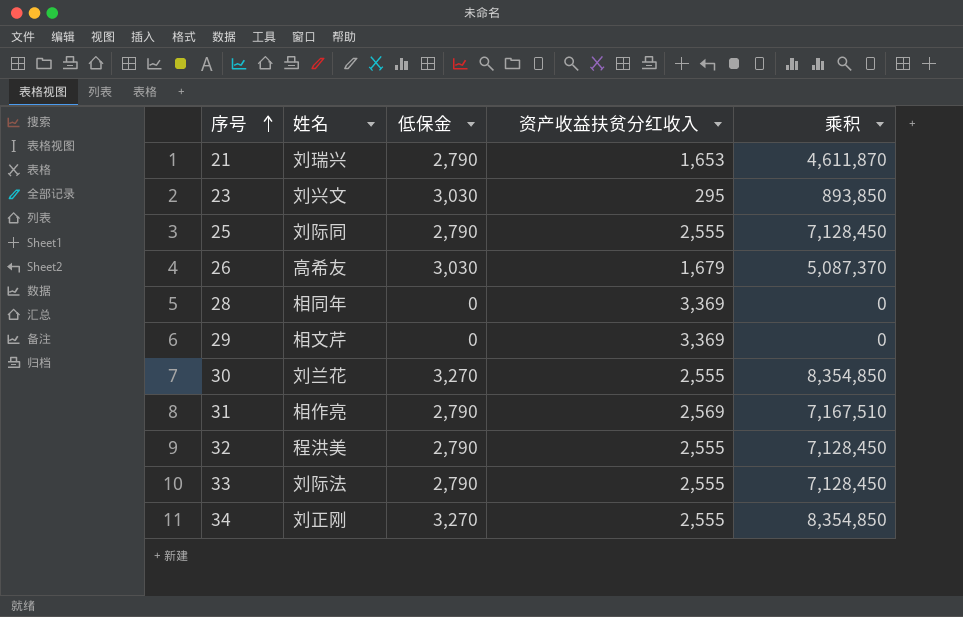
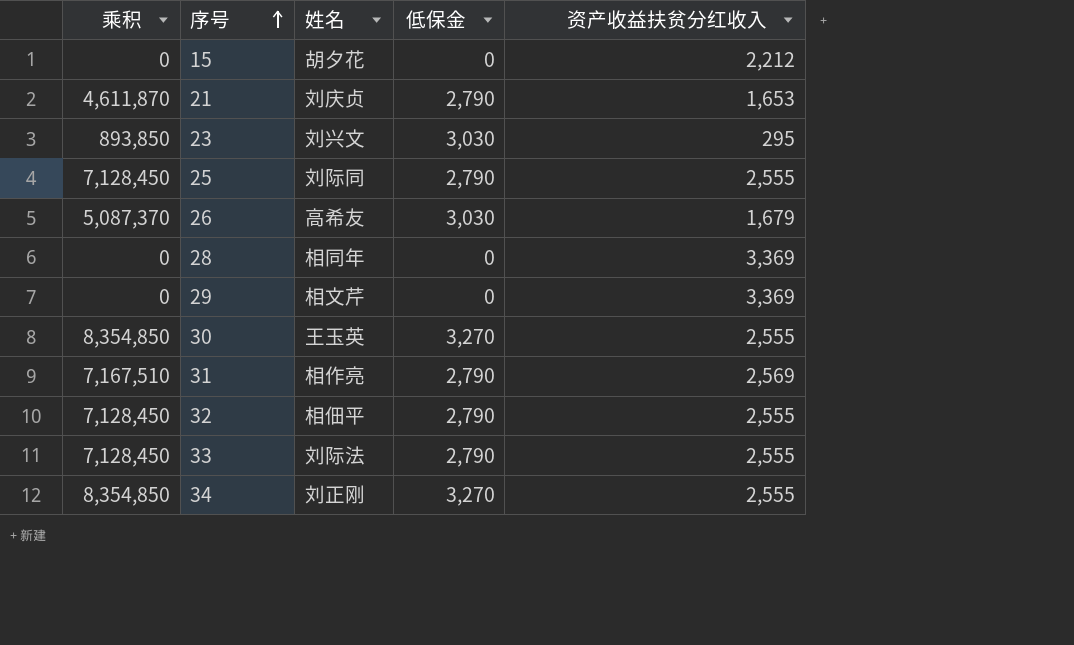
column 乘积 | position: 5 -> 1
row 15: none -> 0 | 胡夕花 | 0 | 2,212
21 | 姓名: 刘瑞兴 -> 刘庆贞
30 | 姓名: 刘兰花 -> 王玉英
32 | 姓名: 程洪美 -> 相佃平

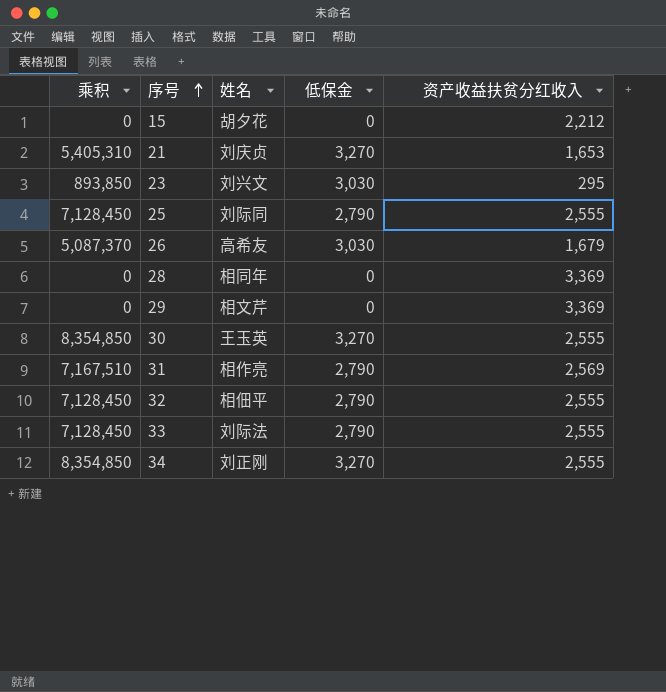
21 | 乘积: 4,611,870 -> 5,405,310
21 | 低保金: 2,790 -> 3,270

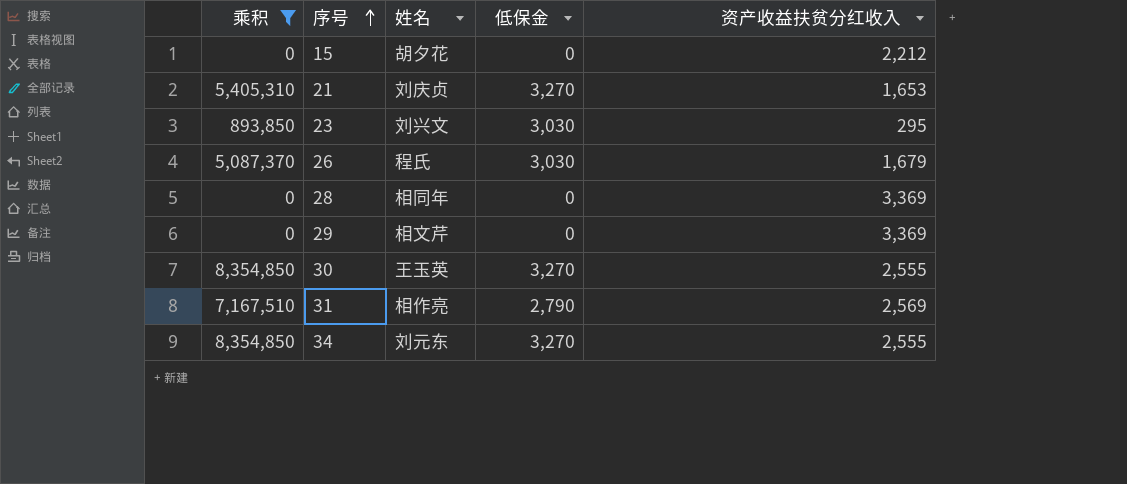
filter: none -> 乘积 != 7,128,450
26 | 姓名: 高希友 -> 程氏
34 | 姓名: 刘正刚 -> 刘元东

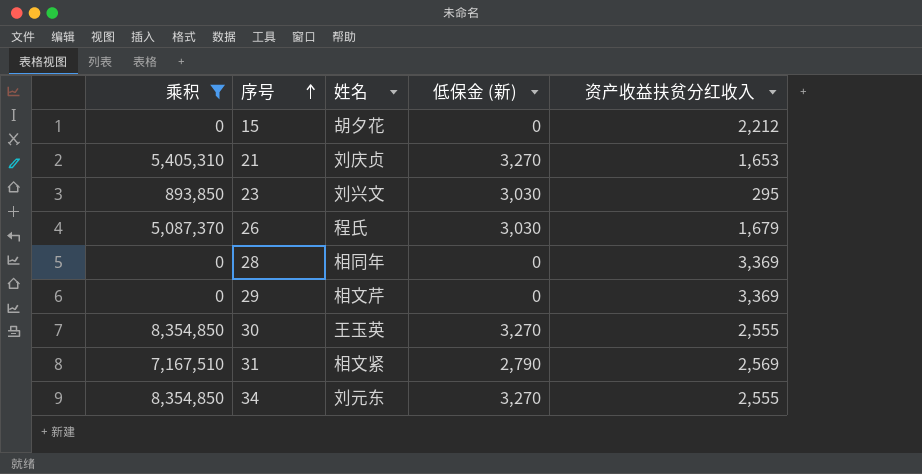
column name: 低保金 -> 低保金 (新)
31 | 姓名: 相作亮 -> 相文紧

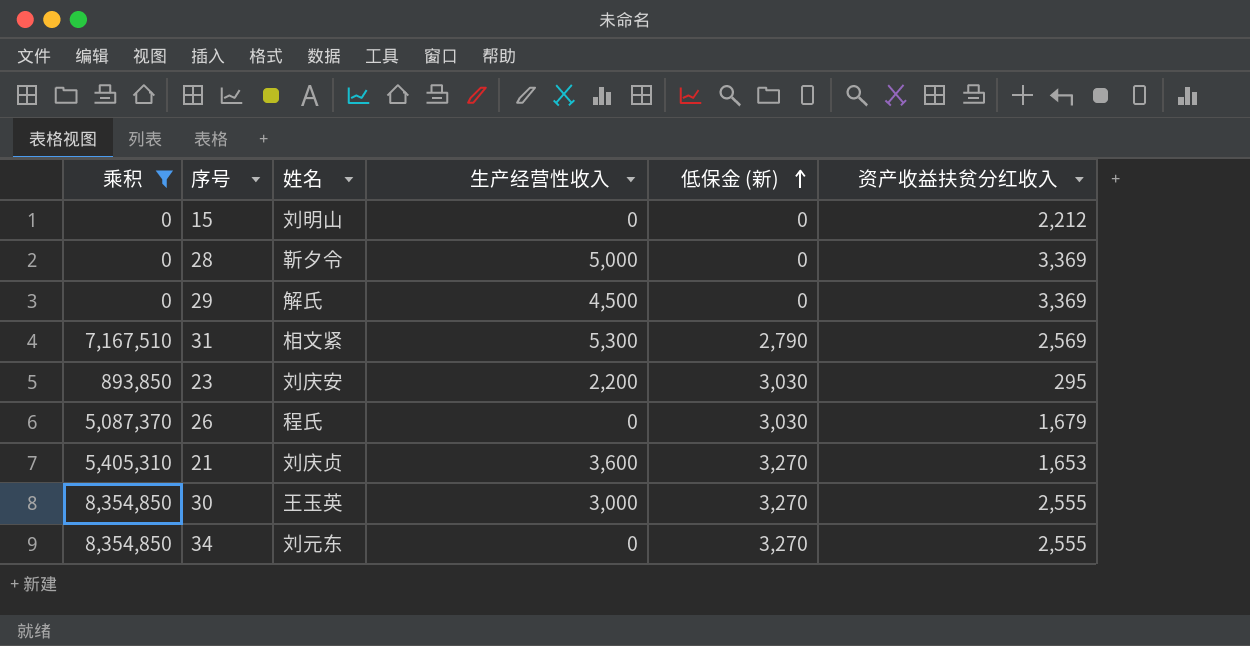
row order: 序号 ascending -> 低保金 (新) ascending
column 生产经营性收入 | position: none -> 4
15 | 姓名: 胡夕花 -> 刘明山
28 | 姓名: 相同年 -> 靳夕令
29 | 姓名: 相文芹 -> 解氏
23 | 姓名: 刘兴文 -> 刘庆安

